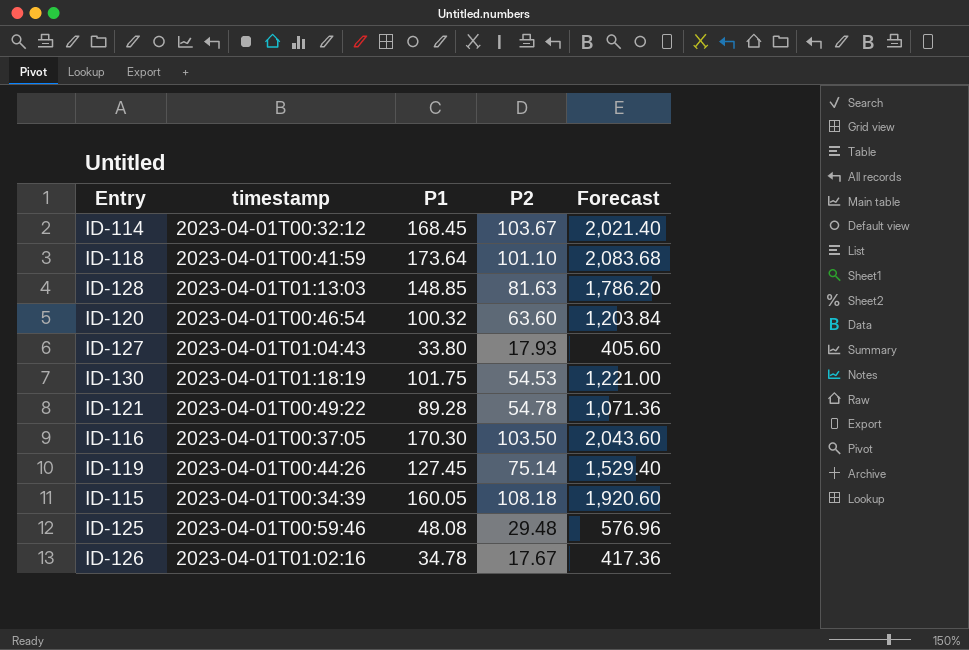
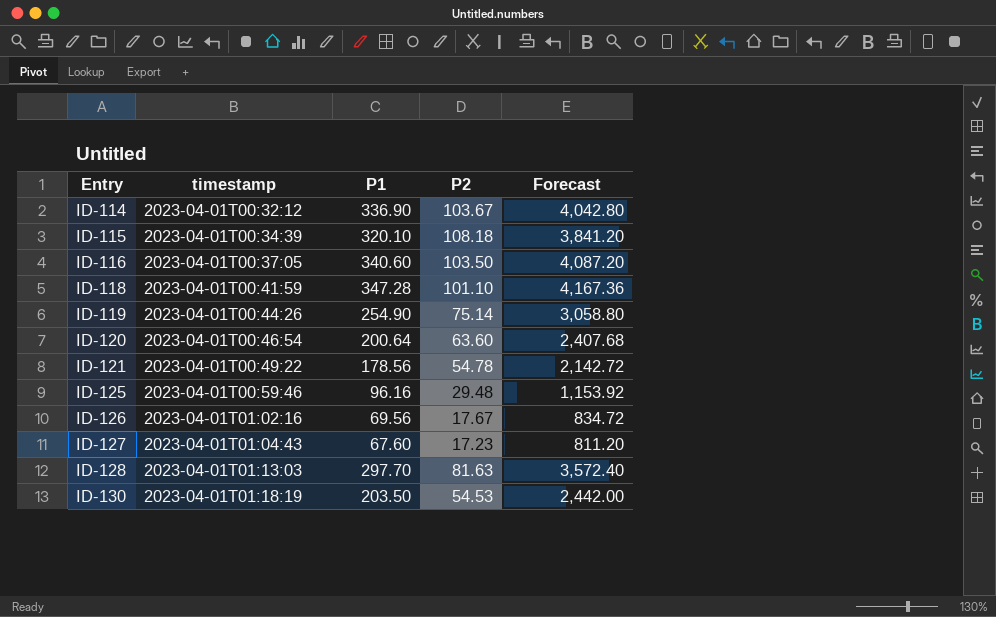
row order: none -> Entry ascending
ID-114 | P1: 168.45 -> 336.90
ID-114 | Forecast: 2,021.40 -> 4,042.80
ID-115 | P1: 160.05 -> 320.10
ID-115 | Forecast: 1,920.60 -> 3,841.20
ID-116 | P1: 170.30 -> 340.60
ID-116 | Forecast: 2,043.60 -> 4,087.20
ID-118 | P1: 173.64 -> 347.28
ID-118 | Forecast: 2,083.68 -> 4,167.36
ID-119 | P1: 127.45 -> 254.90
ID-119 | Forecast: 1,529.40 -> 3,058.80
ID-120 | P1: 100.32 -> 200.64
ID-120 | Forecast: 1,203.84 -> 2,407.68
ID-121 | P1: 89.28 -> 178.56
ID-121 | Forecast: 1,071.36 -> 2,142.72
ID-125 | P1: 48.08 -> 96.16
ID-125 | Forecast: 576.96 -> 1,153.92
ID-126 | P1: 34.78 -> 69.56
ID-126 | Forecast: 417.36 -> 834.72
ID-127 | P1: 33.80 -> 67.60
ID-127 | P2: 17.93 -> 17.23
ID-127 | Forecast: 405.60 -> 811.20
ID-128 | P1: 148.85 -> 297.70
ID-128 | Forecast: 1,786.20 -> 3,572.40
ID-130 | P1: 101.75 -> 203.50
ID-130 | Forecast: 1,221.00 -> 2,442.00

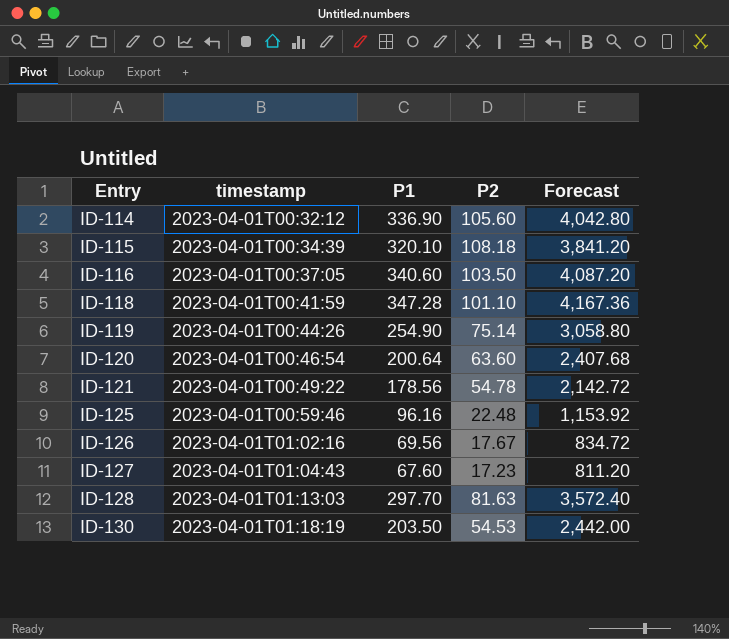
ID-114 | P2: 103.67 -> 105.60
ID-125 | P2: 29.48 -> 22.48

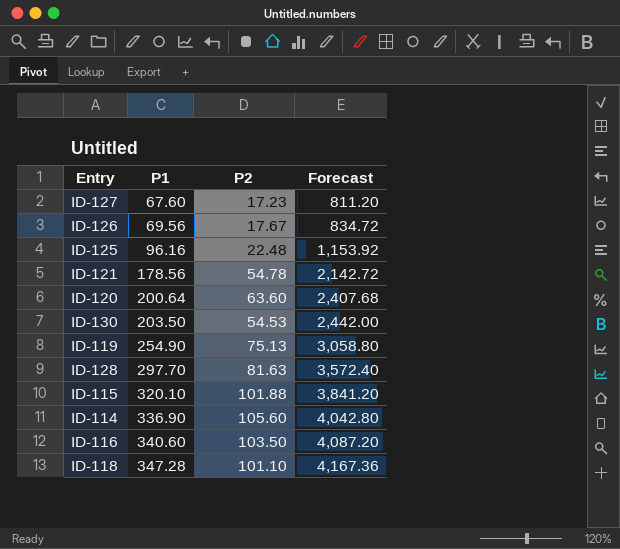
row order: Entry ascending -> P1 ascending
column timestamp | position: 2 -> none
ID-119 | P2: 75.14 -> 75.13
ID-115 | P2: 108.18 -> 101.88

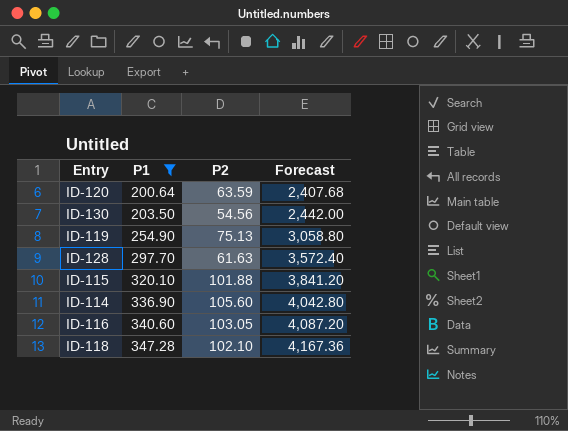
filter: none -> P1 >= 200.64
ID-120 | P2: 63.60 -> 63.59
ID-130 | P2: 54.53 -> 54.56
ID-128 | P2: 81.63 -> 61.63
ID-116 | P2: 103.50 -> 103.05
ID-118 | P2: 101.10 -> 102.10

